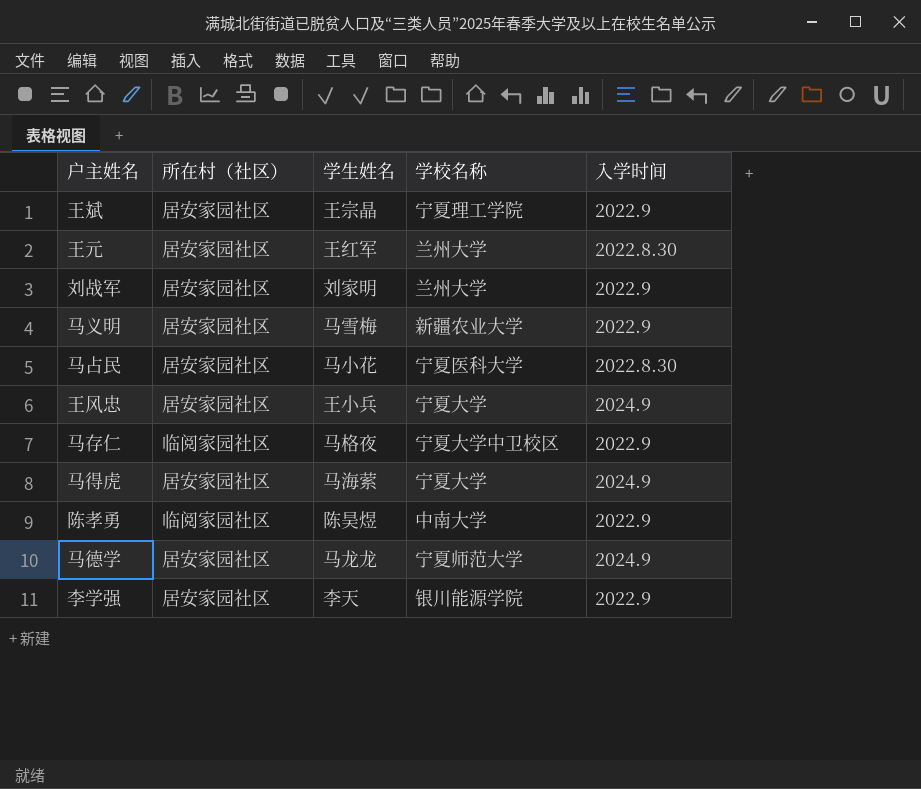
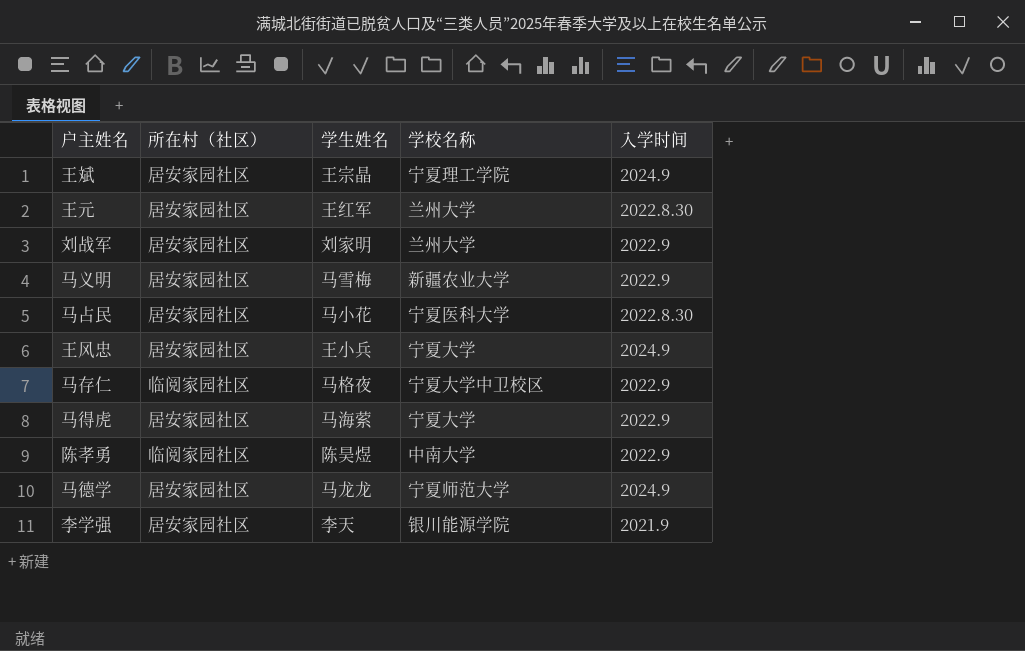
王斌 | 入学时间: 2022.9 -> 2024.9
马得虎 | 入学时间: 2024.9 -> 2022.9
李学强 | 入学时间: 2022.9 -> 2021.9

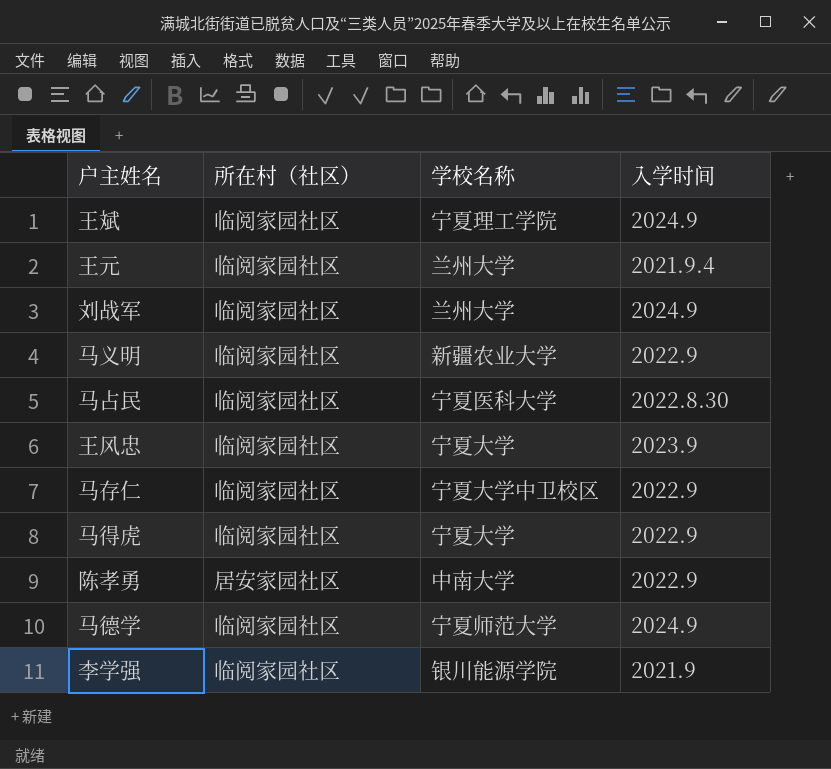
column 学生姓名 | position: 3 -> none
王斌 | 所在村（社区）: 居安家园社区 -> 临阅家园社区
王元 | 所在村（社区）: 居安家园社区 -> 临阅家园社区
王元 | 入学时间: 2022.8.30 -> 2021.9.4
刘战军 | 所在村（社区）: 居安家园社区 -> 临阅家园社区
刘战军 | 入学时间: 2022.9 -> 2024.9
马义明 | 所在村（社区）: 居安家园社区 -> 临阅家园社区
马占民 | 所在村（社区）: 居安家园社区 -> 临阅家园社区
王风忠 | 所在村（社区）: 居安家园社区 -> 临阅家园社区
王风忠 | 入学时间: 2024.9 -> 2023.9
马得虎 | 所在村（社区）: 居安家园社区 -> 临阅家园社区
陈孝勇 | 所在村（社区）: 临阅家园社区 -> 居安家园社区
马德学 | 所在村（社区）: 居安家园社区 -> 临阅家园社区
李学强 | 所在村（社区）: 居安家园社区 -> 临阅家园社区

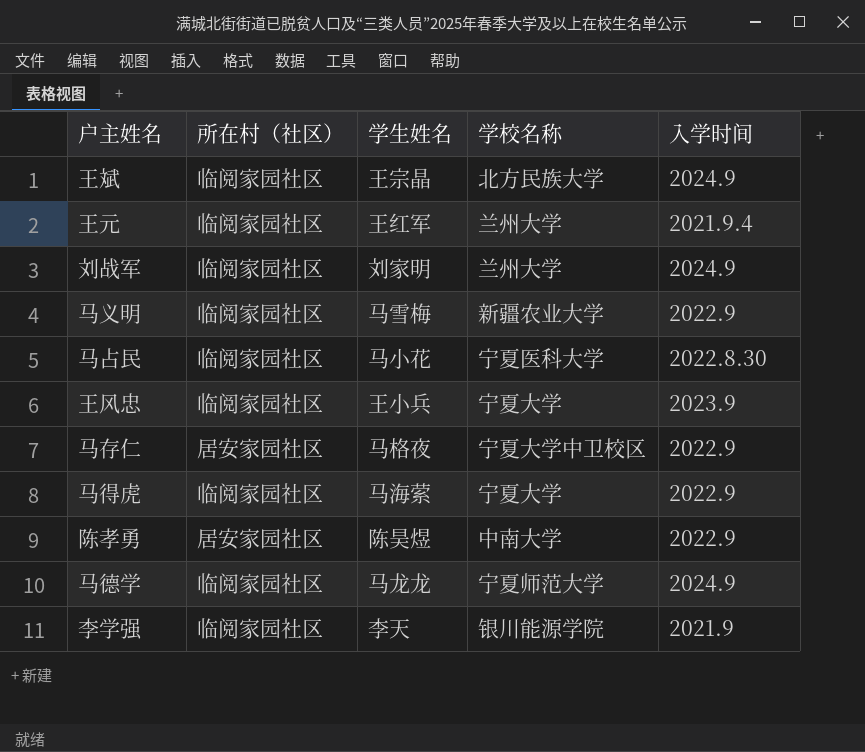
column 学生姓名 | position: none -> 3
王斌 | 学校名称: 宁夏理工学院 -> 北方民族大学
马存仁 | 所在村（社区）: 临阅家园社区 -> 居安家园社区

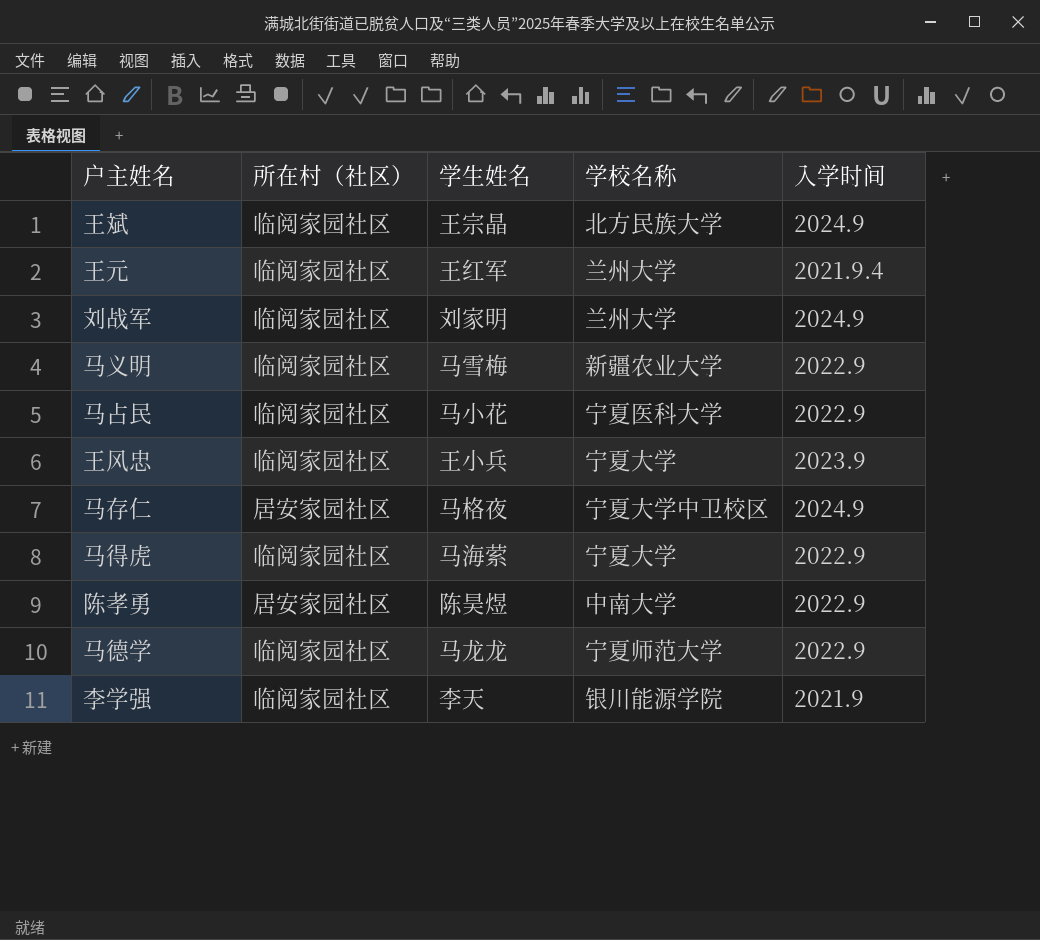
马占民 | 入学时间: 2022.8.30 -> 2022.9
马存仁 | 入学时间: 2022.9 -> 2024.9
马德学 | 入学时间: 2024.9 -> 2022.9

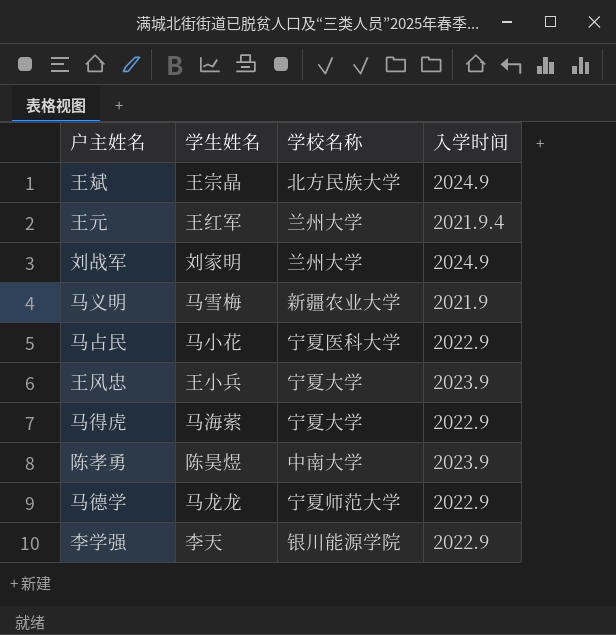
column 所在村（社区） | position: 2 -> none
row 马存仁: 居安家园社区 | 马格夜 | 宁夏大学中卫校区 | 2024.9 -> none
马义明 | 入学时间: 2022.9 -> 2021.9
陈孝勇 | 入学时间: 2022.9 -> 2023.9
李学强 | 入学时间: 2021.9 -> 2022.9

